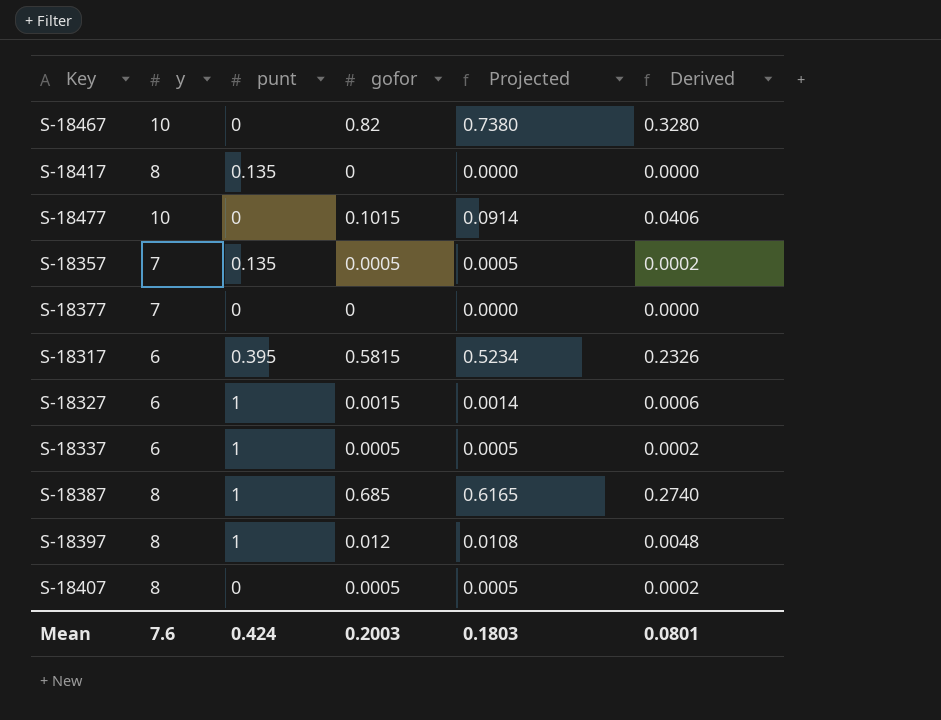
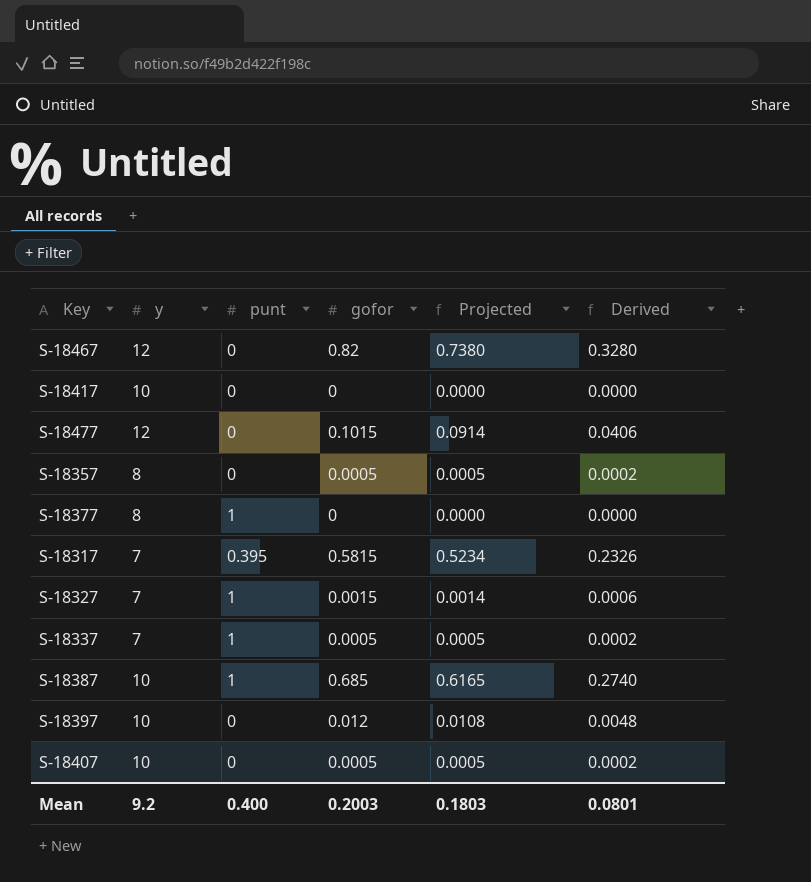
S-18467 | y: 10 -> 12
S-18417 | y: 8 -> 10
S-18417 | punt: 0.135 -> 0
S-18477 | y: 10 -> 12
S-18357 | y: 7 -> 8
S-18357 | punt: 0.135 -> 0
S-18377 | y: 7 -> 8
S-18377 | punt: 0 -> 1
S-18317 | y: 6 -> 7
S-18327 | y: 6 -> 7
S-18337 | y: 6 -> 7
S-18387 | y: 8 -> 10
S-18397 | y: 8 -> 10
S-18397 | punt: 1 -> 0
S-18407 | y: 8 -> 10
Mean | y: 7.6 -> 9.2
Mean | punt: 0.424 -> 0.400

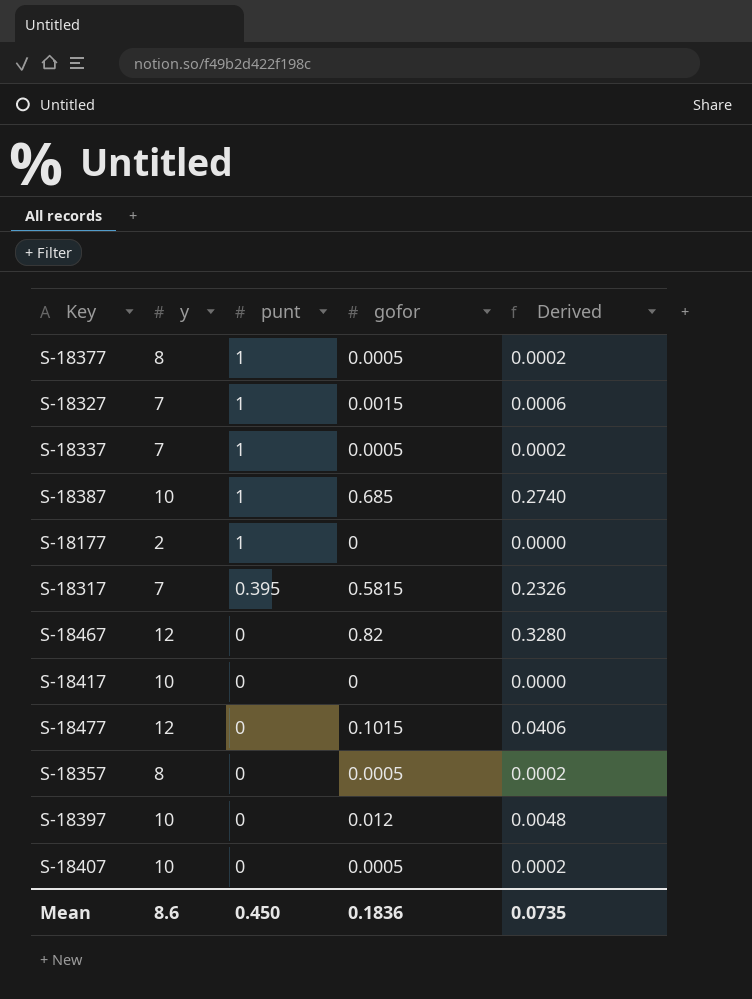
row order: none -> punt descending
column Projected | formula: [gofor] * 0.9 -> none
S-18377 | gofor: 0 -> 0.0005
S-18377 | Derived: 0.0000 -> 0.0002
row S-18177: none -> 2 | 1 | 0 | 0.0000
Mean | y: 9.2 -> 8.6
Mean | punt: 0.400 -> 0.450
Mean | gofor: 0.2003 -> 0.1836
Mean | Derived: 0.0801 -> 0.0735

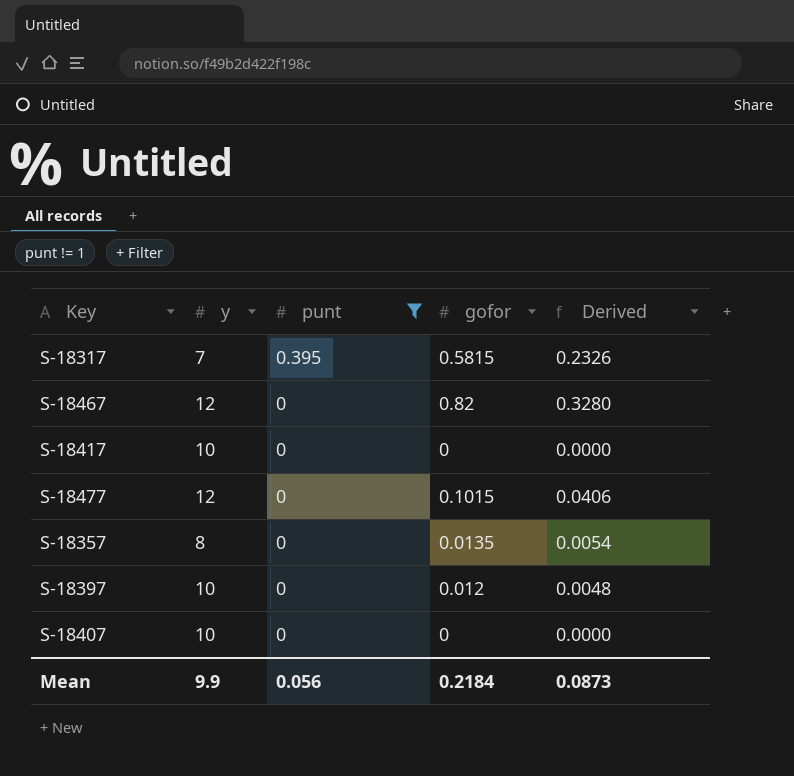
filter: none -> punt != 1
S-18357 | gofor: 0.0005 -> 0.0135
S-18357 | Derived: 0.0002 -> 0.0054
S-18407 | gofor: 0.0005 -> 0
S-18407 | Derived: 0.0002 -> 0.0000
Mean | y: 8.6 -> 9.9
Mean | punt: 0.450 -> 0.056
Mean | gofor: 0.1836 -> 0.2184
Mean | Derived: 0.0735 -> 0.0873

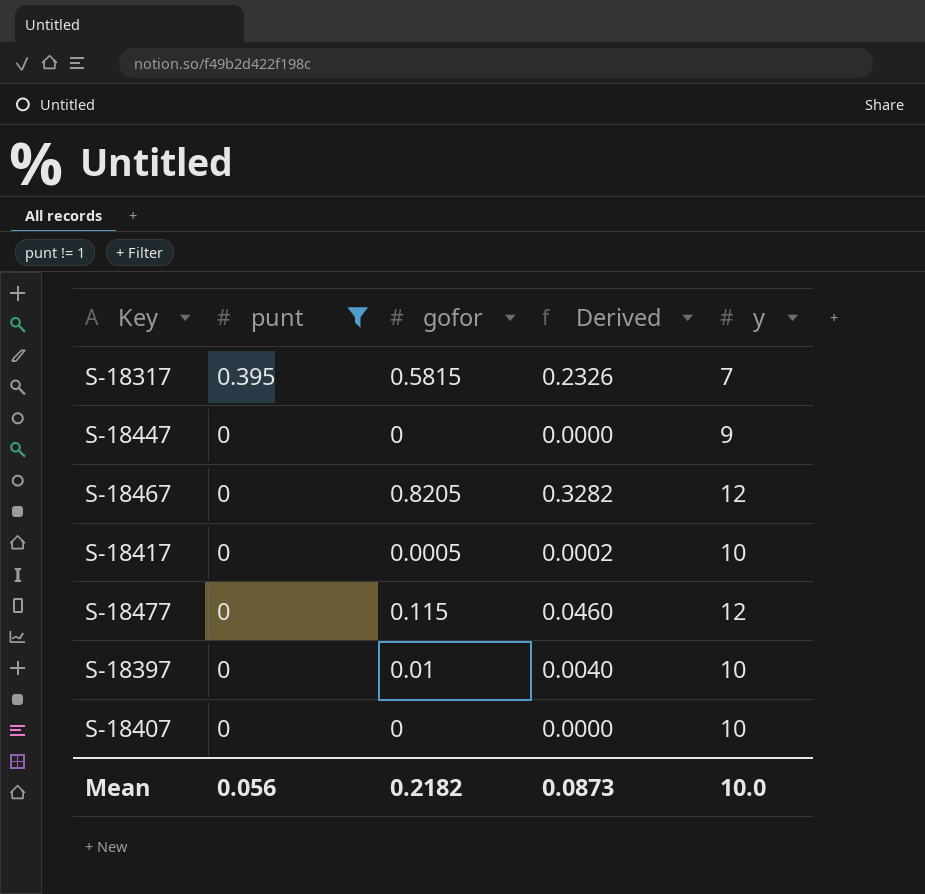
column y | position: 2 -> 5
row S-18357: 8 | 0 | 0.0135 | 0.0054 -> none
row S-18447: none -> 0 | 0 | 0.0000 | 9
S-18467 | gofor: 0.82 -> 0.8205
S-18467 | Derived: 0.3280 -> 0.3282
S-18417 | gofor: 0 -> 0.0005
S-18417 | Derived: 0.0000 -> 0.0002
S-18477 | gofor: 0.1015 -> 0.115
S-18477 | Derived: 0.0406 -> 0.0460
S-18397 | gofor: 0.012 -> 0.01
S-18397 | Derived: 0.0048 -> 0.0040
Mean | gofor: 0.2184 -> 0.2182
Mean | y: 9.9 -> 10.0

